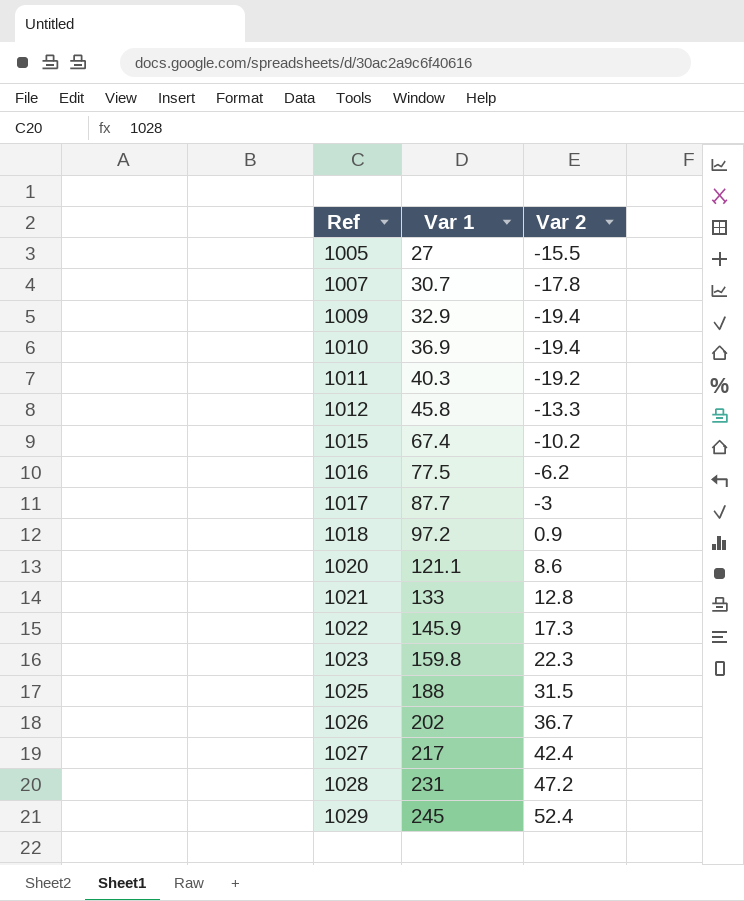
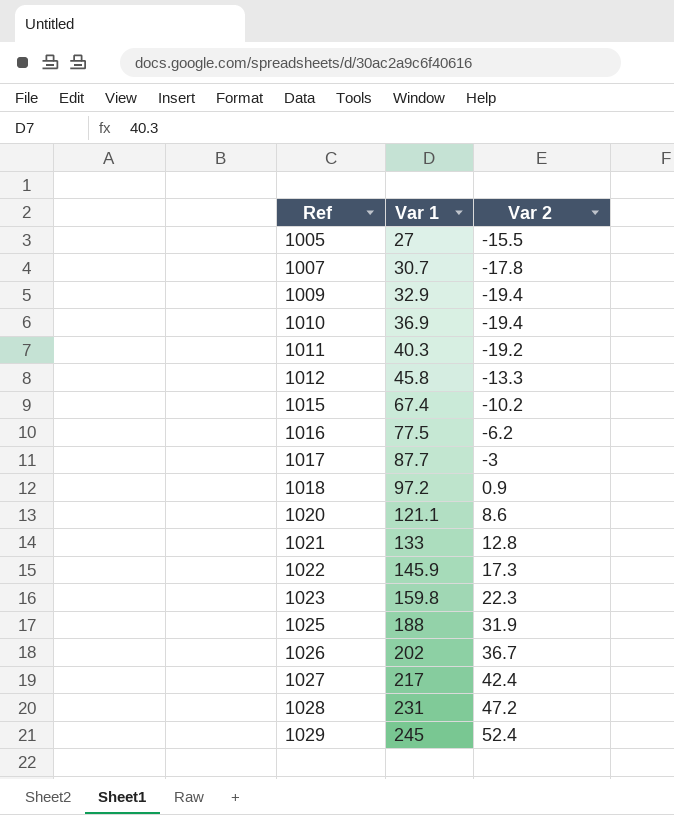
1025 | Var 2: 31.5 -> 31.9

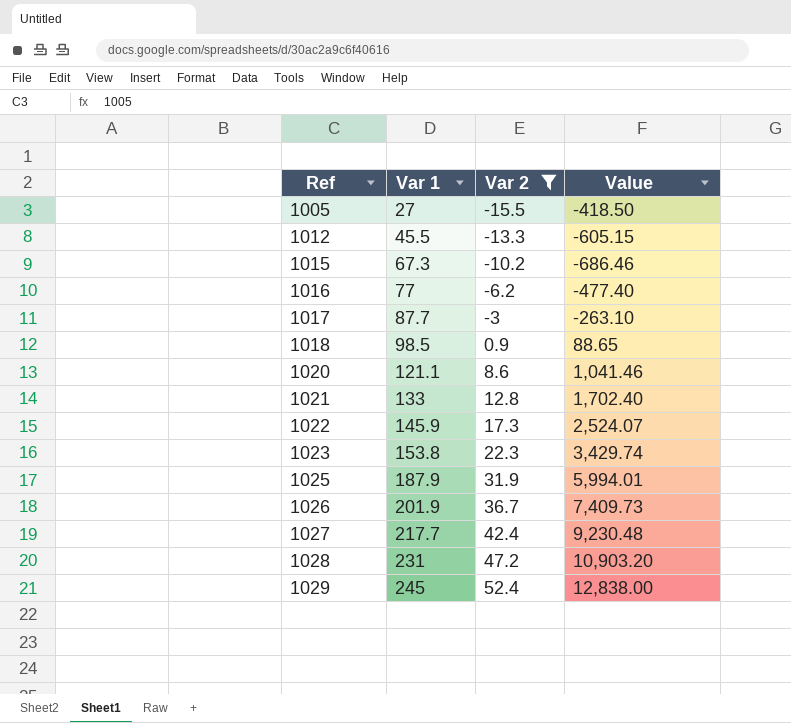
filter: none -> Var 2 >= -15.5
column Value | formula: none -> [Var 1] * [Var 2]
1012 | Var 1: 45.8 -> 45.5
1015 | Var 1: 67.4 -> 67.3
1016 | Var 1: 77.5 -> 77
1018 | Var 1: 97.2 -> 98.5
1023 | Var 1: 159.8 -> 153.8
1025 | Var 1: 188 -> 187.9
1026 | Var 1: 202 -> 201.9
1027 | Var 1: 217 -> 217.7

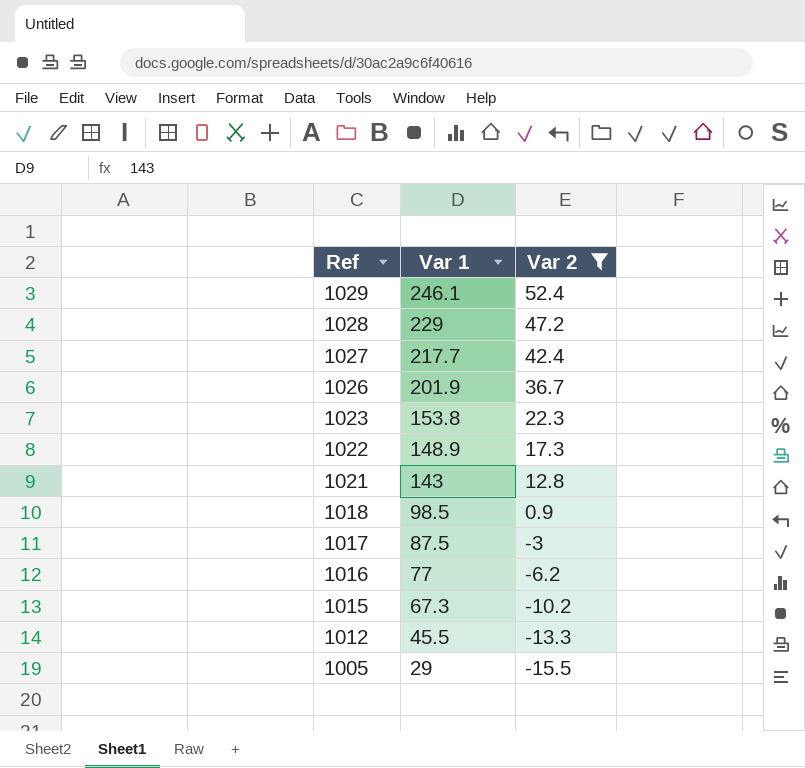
row order: Ref ascending -> Ref descending
column Value | formula: [Var 1] * [Var 2] -> none
row 1020: 121.1 | 8.6 | 1,041.46 -> none
row 1025: 187.9 | 31.9 | 5,994.01 -> none
1029 | Var 1: 245 -> 246.1
1028 | Var 1: 231 -> 229
1022 | Var 1: 145.9 -> 148.9
1021 | Var 1: 133 -> 143
1017 | Var 1: 87.7 -> 87.5
1005 | Var 1: 27 -> 29

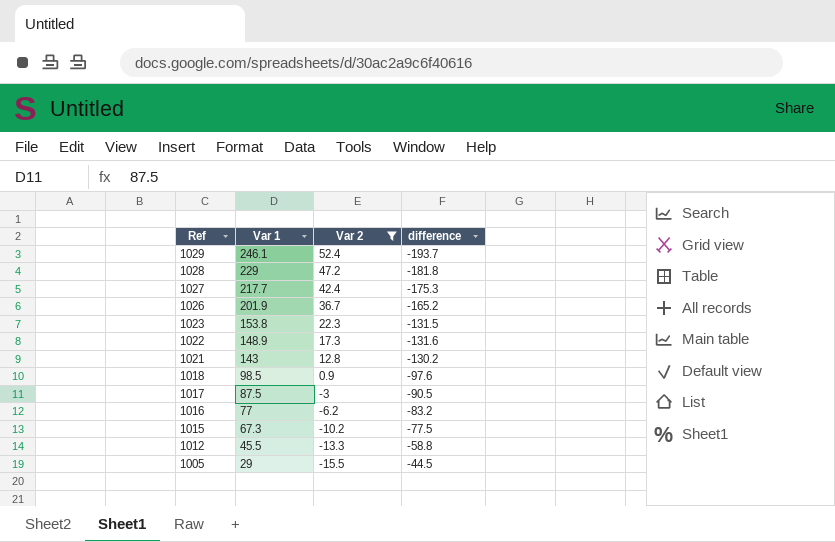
column difference | formula: none -> [Var 2] - [Var 1]

